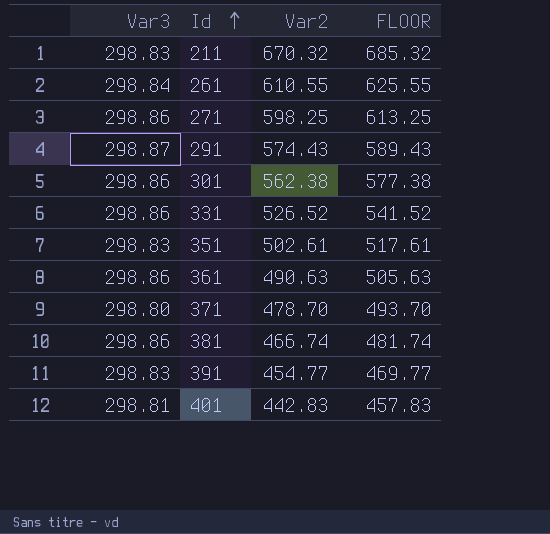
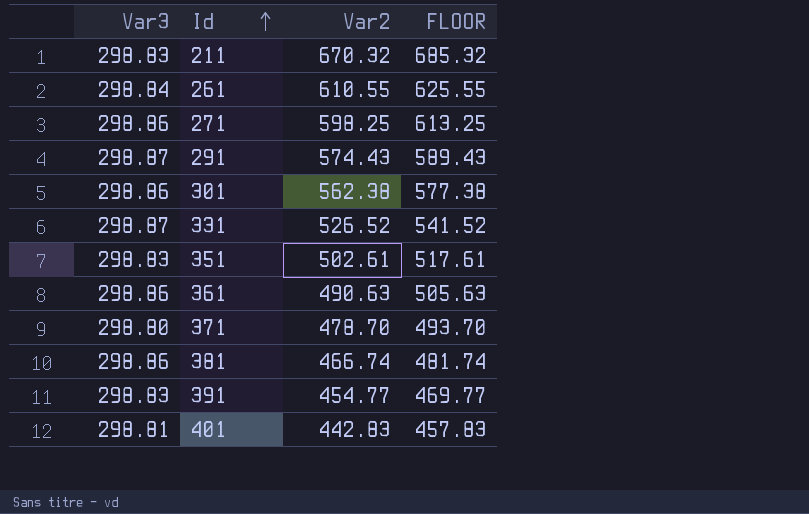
331 | Var3: 298.86 -> 298.87

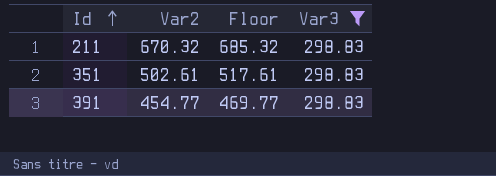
filter: none -> Var3 = 298.83
column name: FLOOR -> Floor
column Var3 | position: 1 -> 4

